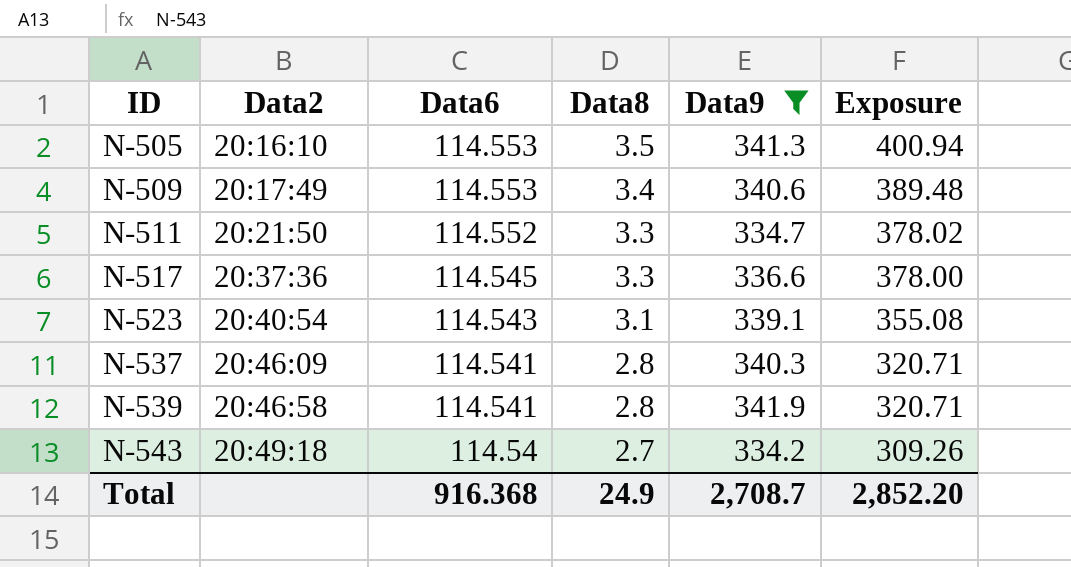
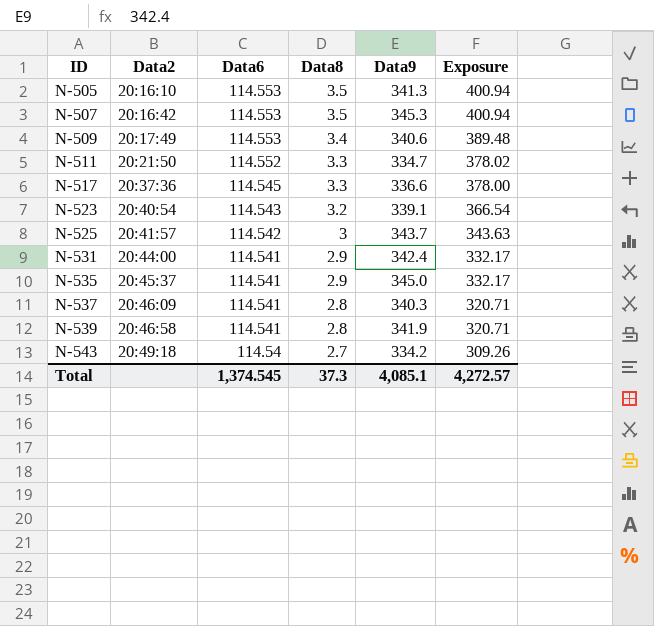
filter: Data9 <= 341.9 -> none
N-523 | Data8: 3.1 -> 3.2
N-523 | Exposure: 355.08 -> 366.54
Total | Data6: 916.368 -> 1,374.545
Total | Data8: 24.9 -> 37.3
Total | Data9: 2,708.7 -> 4,085.1
Total | Exposure: 2,852.20 -> 4,272.57

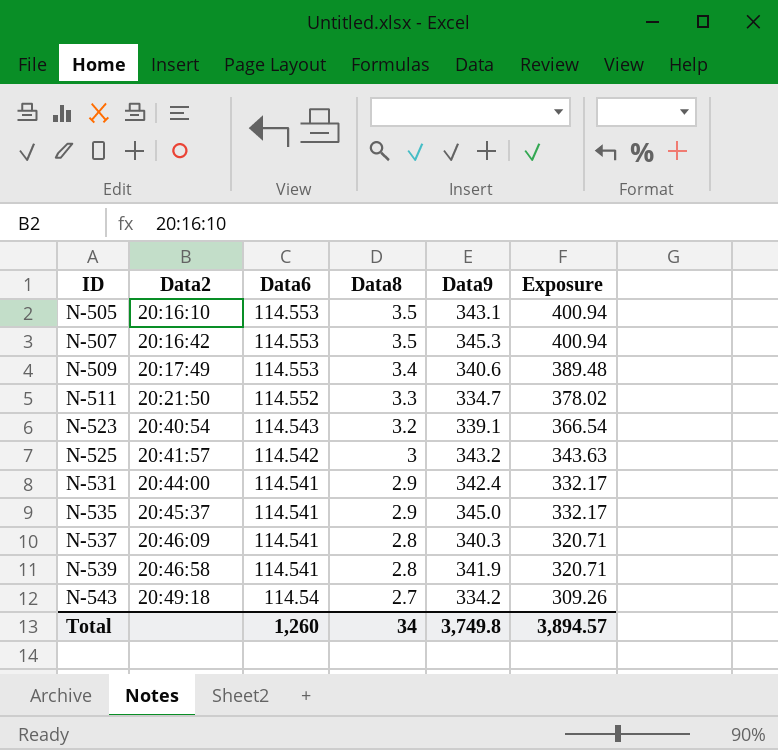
row N-517: 20:37:36 | 114.545 | 3.3 | 336.6 | 378.00 -> none
N-505 | Data9: 341.3 -> 343.1
N-525 | Data9: 343.7 -> 343.2
Total | Data6: 1,374.545 -> 1,260
Total | Data8: 37.3 -> 34
Total | Data9: 4,085.1 -> 3,749.8
Total | Exposure: 4,272.57 -> 3,894.57

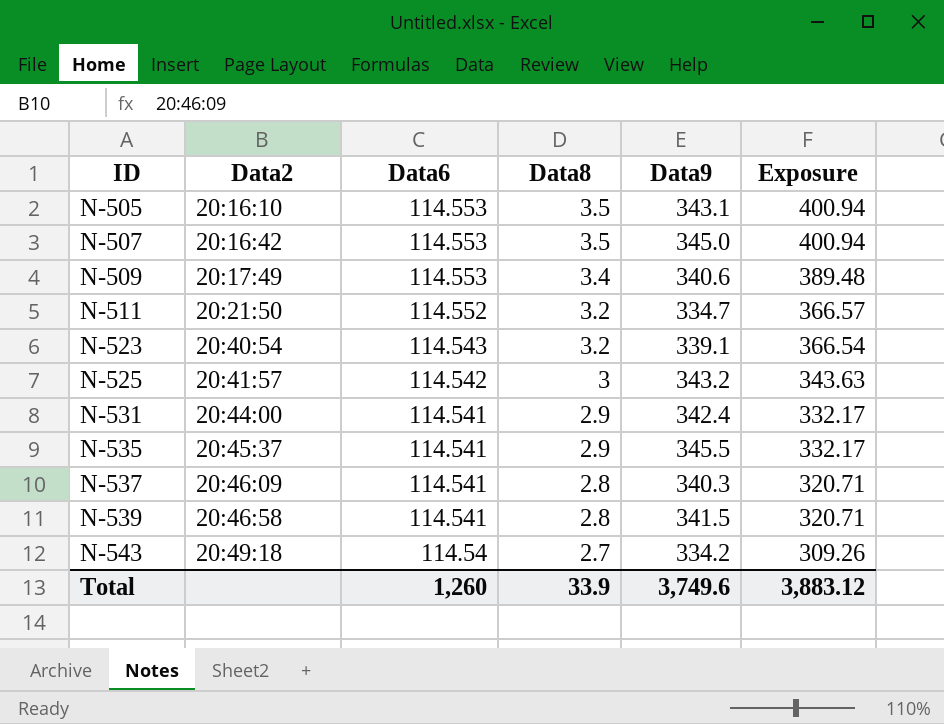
N-507 | Data9: 345.3 -> 345.0
N-511 | Data8: 3.3 -> 3.2
N-511 | Exposure: 378.02 -> 366.57
N-535 | Data9: 345.0 -> 345.5
N-539 | Data9: 341.9 -> 341.5
Total | Data8: 34 -> 33.9
Total | Data9: 3,749.8 -> 3,749.6
Total | Exposure: 3,894.57 -> 3,883.12

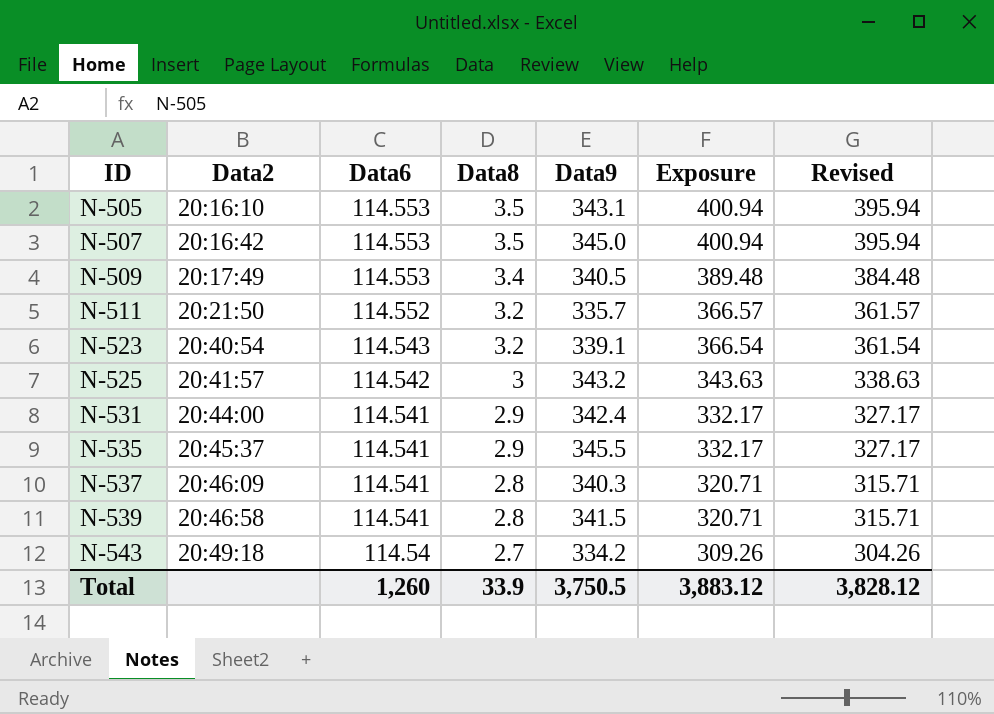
column Revised | formula: none -> [Exposure] - 5
N-509 | Data9: 340.6 -> 340.5
N-511 | Data9: 334.7 -> 335.7
Total | Data9: 3,749.6 -> 3,750.5

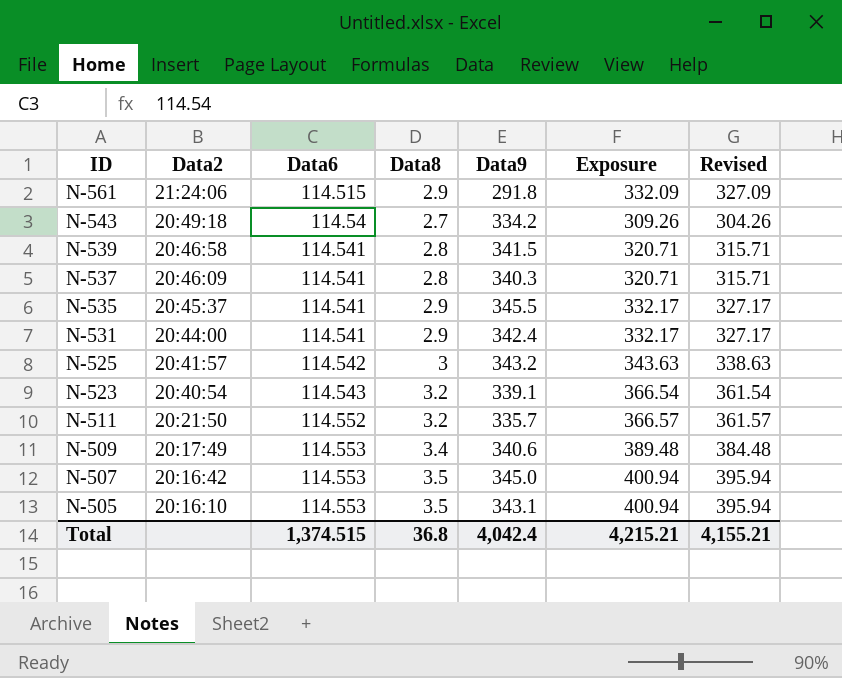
row order: ID ascending -> ID descending
row N-561: none -> 21:24:06 | 114.515 | 2.9 | 291.8 | 332.09 | 327.09
N-509 | Data9: 340.5 -> 340.6
Total | Data6: 1,260 -> 1,374.515
Total | Data8: 33.9 -> 36.8
Total | Data9: 3,750.5 -> 4,042.4
Total | Exposure: 3,883.12 -> 4,215.21
Total | Revised: 3,828.12 -> 4,155.21

